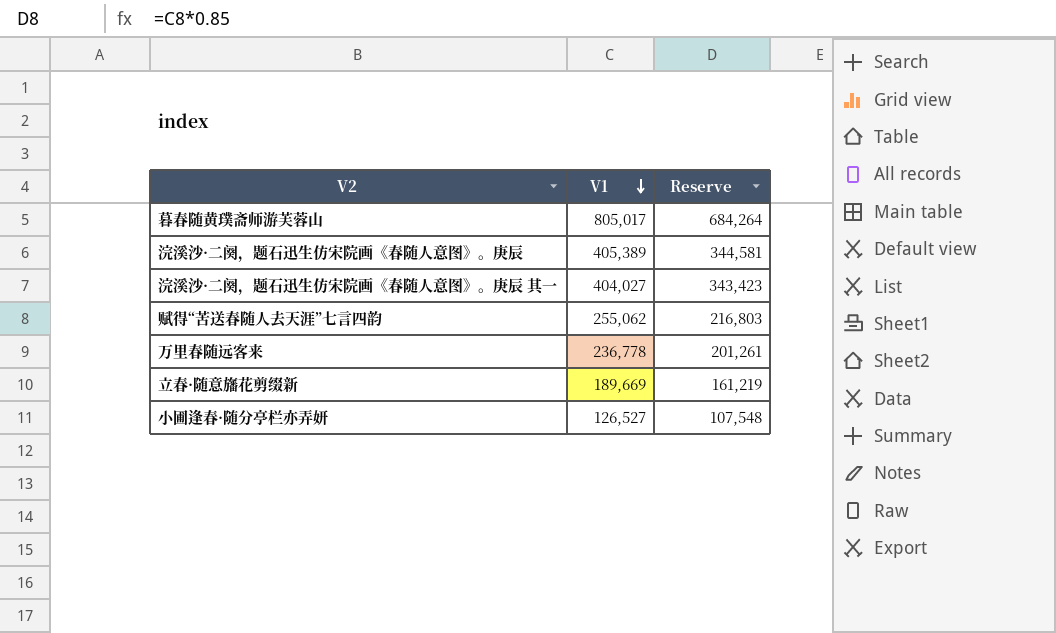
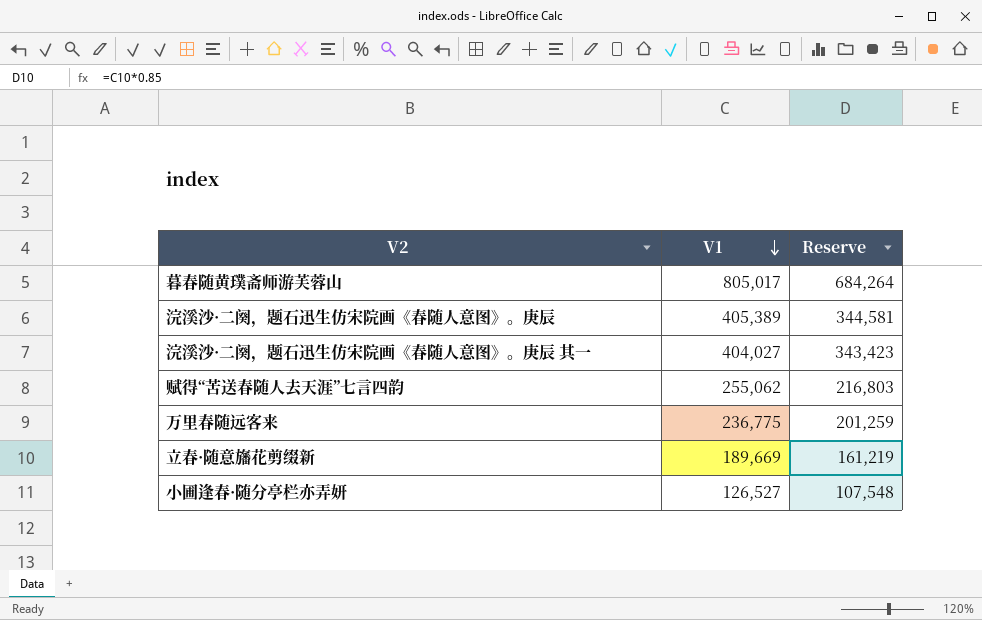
万里春随远客来 | V1: 236,778 -> 236,775
万里春随远客来 | Reserve: 201,261 -> 201,259

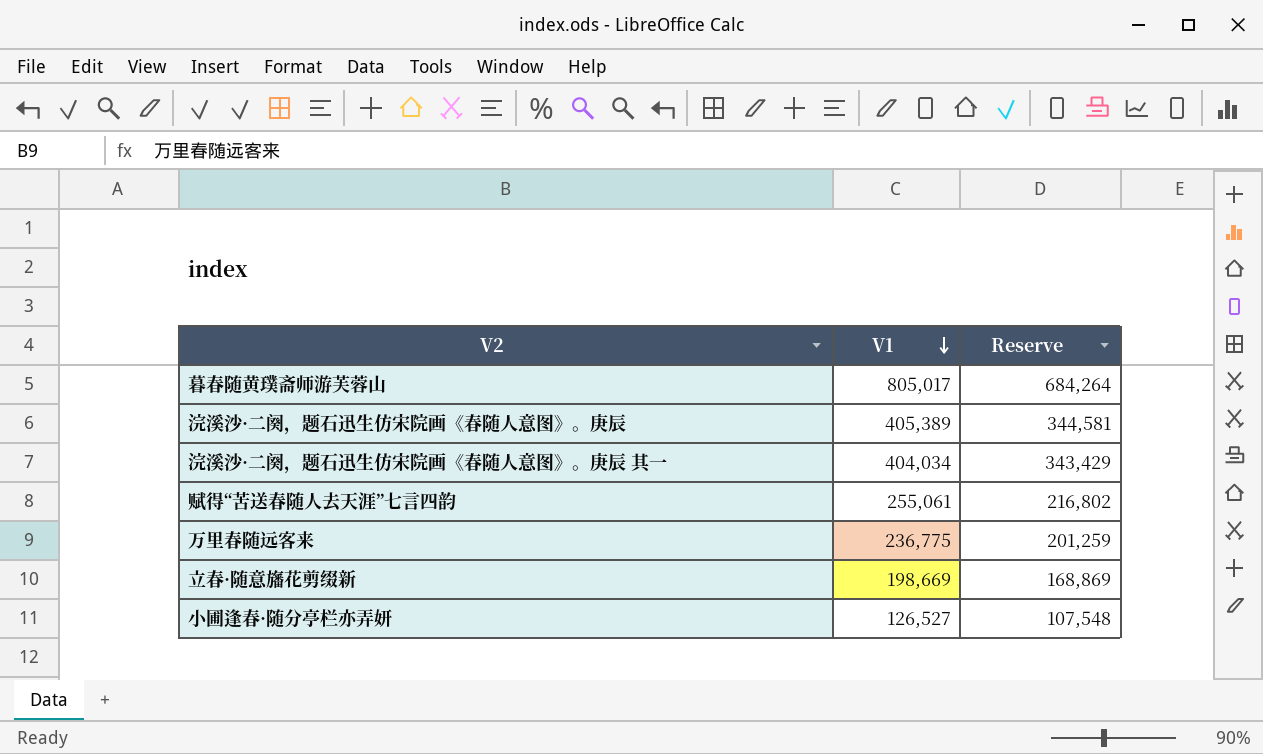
浣溪沙·二阕，题石迅生仿宋院画《春随人意图》。庚辰 其一 | V1: 404,027 -> 404,034
浣溪沙·二阕，题石迅生仿宋院画《春随人意图》。庚辰 其一 | Reserve: 343,423 -> 343,429
赋得“苦送春随人去天涯”七言四韵 | V1: 255,062 -> 255,061
赋得“苦送春随人去天涯”七言四韵 | Reserve: 216,803 -> 216,802
立春·随意旛花剪缀新 | V1: 189,669 -> 198,669
立春·随意旛花剪缀新 | Reserve: 161,219 -> 168,869

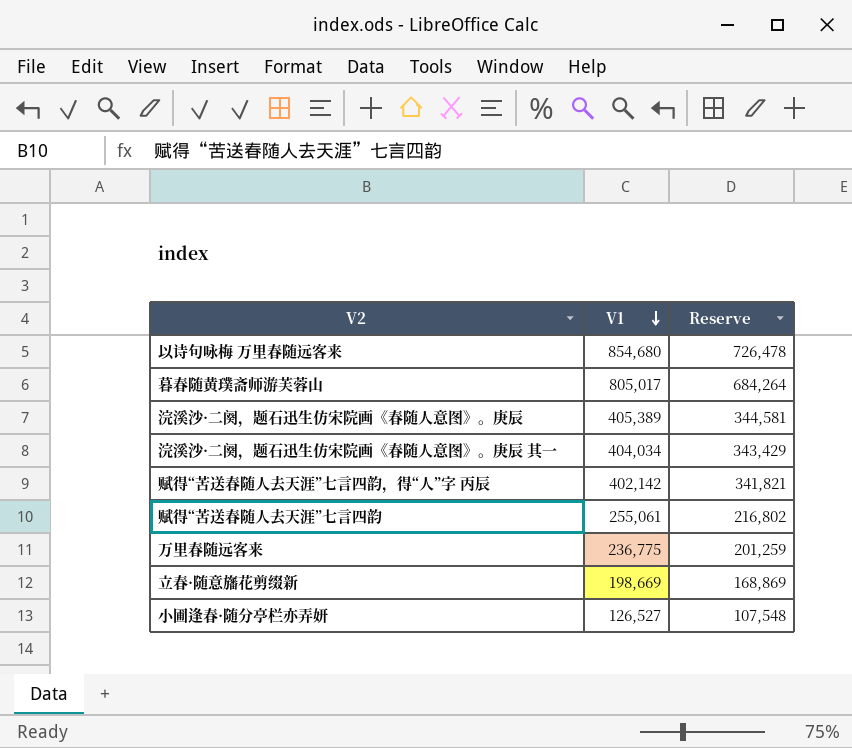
row 以诗句咏梅 万里春随远客来: none -> 854,680 | 726,478
row 赋得“苦送春随人去天涯”七言四韵，得“人”字 丙辰: none -> 402,142 | 341,821

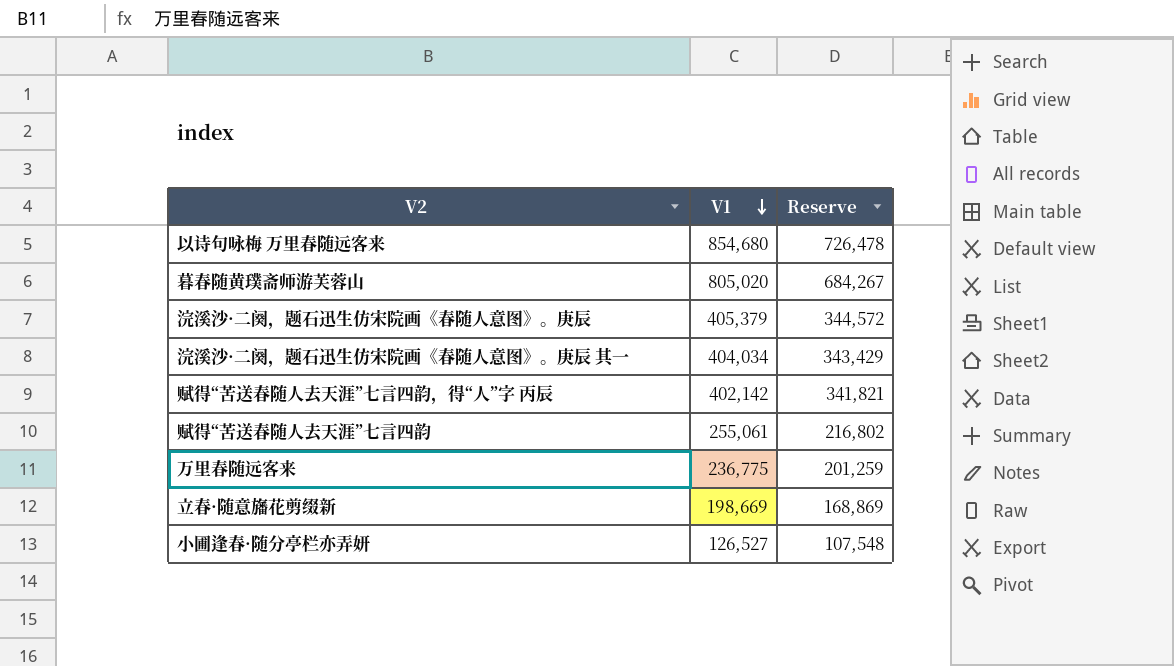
暮春随黄璞斋师游芙蓉山 | V1: 805,017 -> 805,020
暮春随黄璞斋师游芙蓉山 | Reserve: 684,264 -> 684,267
浣溪沙·二阕，题石迅生仿宋院画《春随人意图》。庚辰 | V1: 405,389 -> 405,379
浣溪沙·二阕，题石迅生仿宋院画《春随人意图》。庚辰 | Reserve: 344,581 -> 344,572

